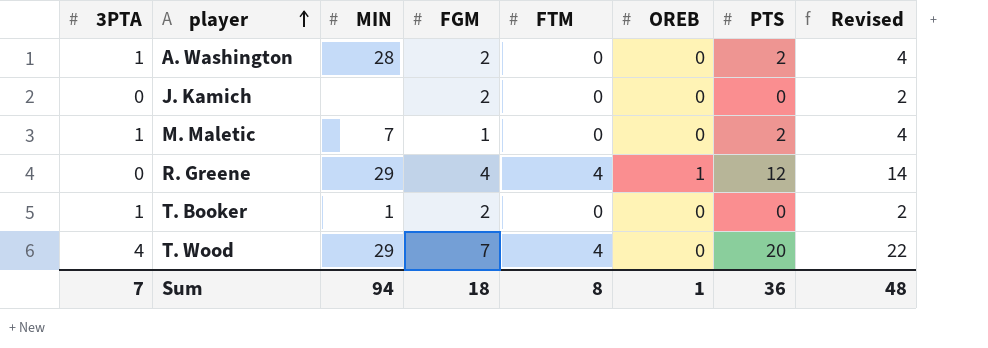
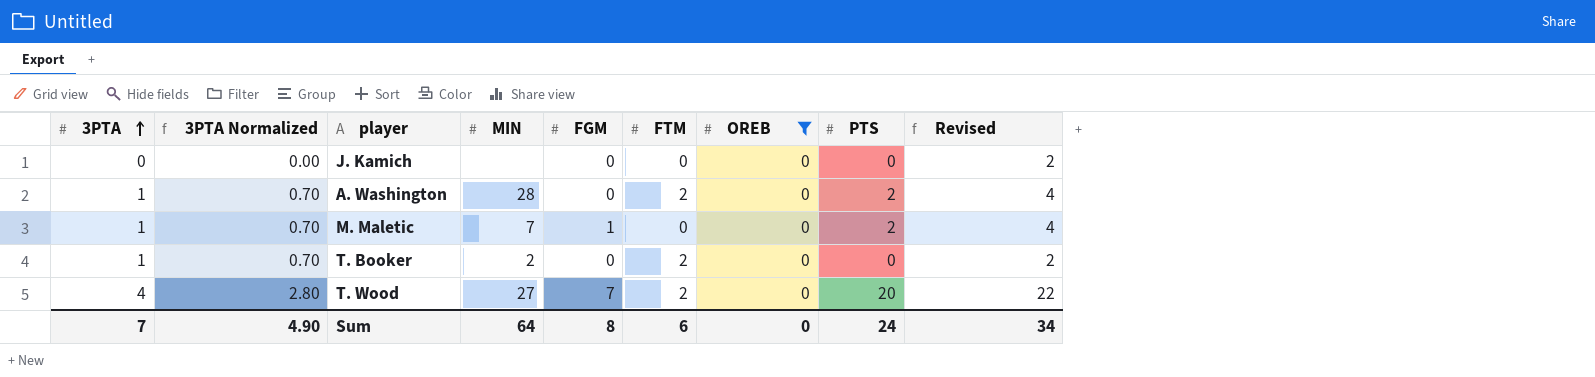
filter: none -> OREB = 0
row order: player ascending -> 3PTA ascending
column 3PTA Normalized | formula: none -> [3PTA] * 0.7
J. Kamich | FGM: 2 -> 0
A. Washington | FGM: 2 -> 0
A. Washington | FTM: 0 -> 2
T. Booker | MIN: 1 -> 2
T. Booker | FGM: 2 -> 0
T. Booker | FTM: 0 -> 2
T. Wood | MIN: 29 -> 27
T. Wood | FTM: 4 -> 2
Sum | MIN: 94 -> 64
Sum | FGM: 18 -> 8
Sum | FTM: 8 -> 6
Sum | OREB: 1 -> 0
Sum | PTS: 36 -> 24
Sum | Revised: 48 -> 34

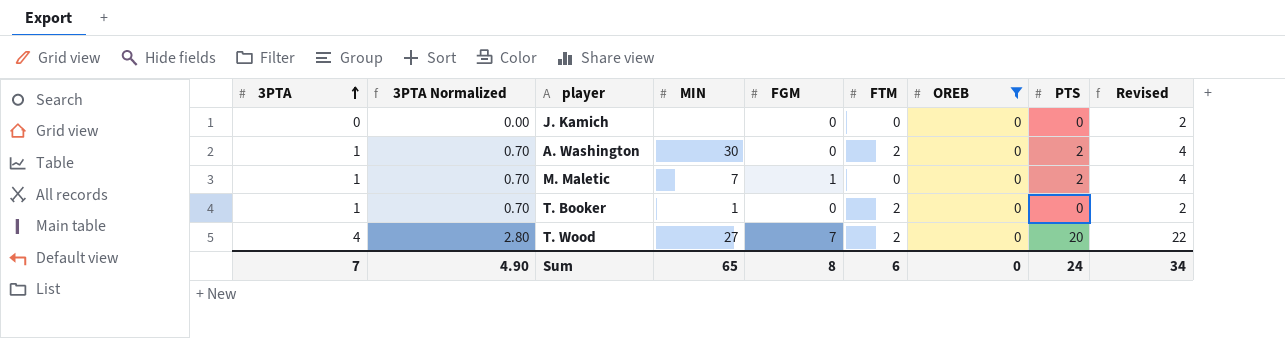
A. Washington | MIN: 28 -> 30
T. Booker | MIN: 2 -> 1
Sum | MIN: 64 -> 65

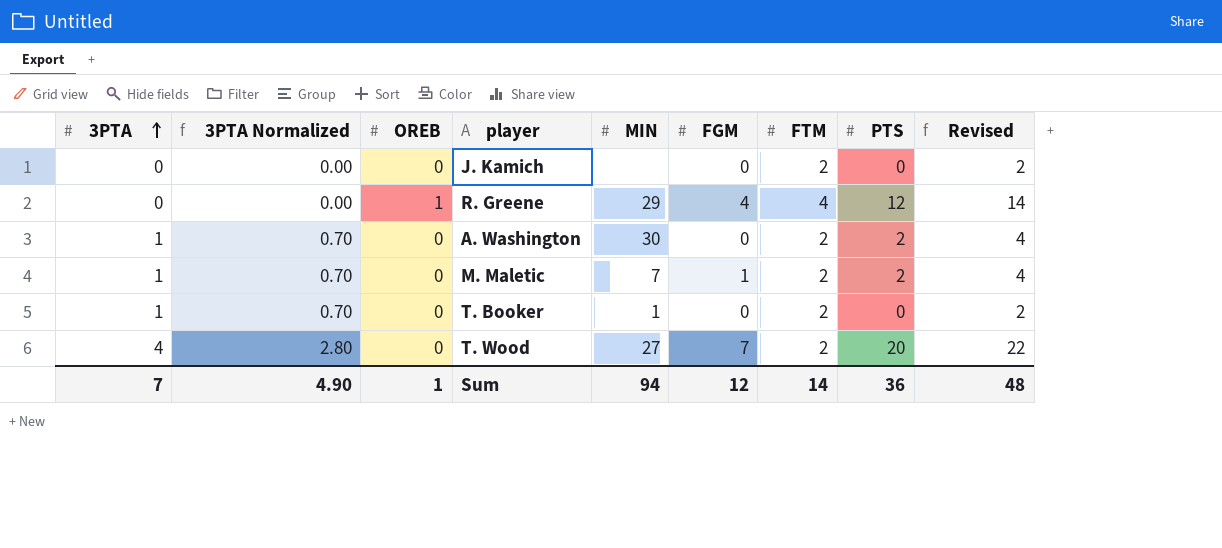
filter: OREB = 0 -> none
column OREB | position: 7 -> 3
J. Kamich | FTM: 0 -> 2
M. Maletic | FTM: 0 -> 2
Sum | OREB: 0 -> 1
Sum | MIN: 65 -> 94
Sum | FGM: 8 -> 12
Sum | FTM: 6 -> 14
Sum | PTS: 24 -> 36
Sum | Revised: 34 -> 48

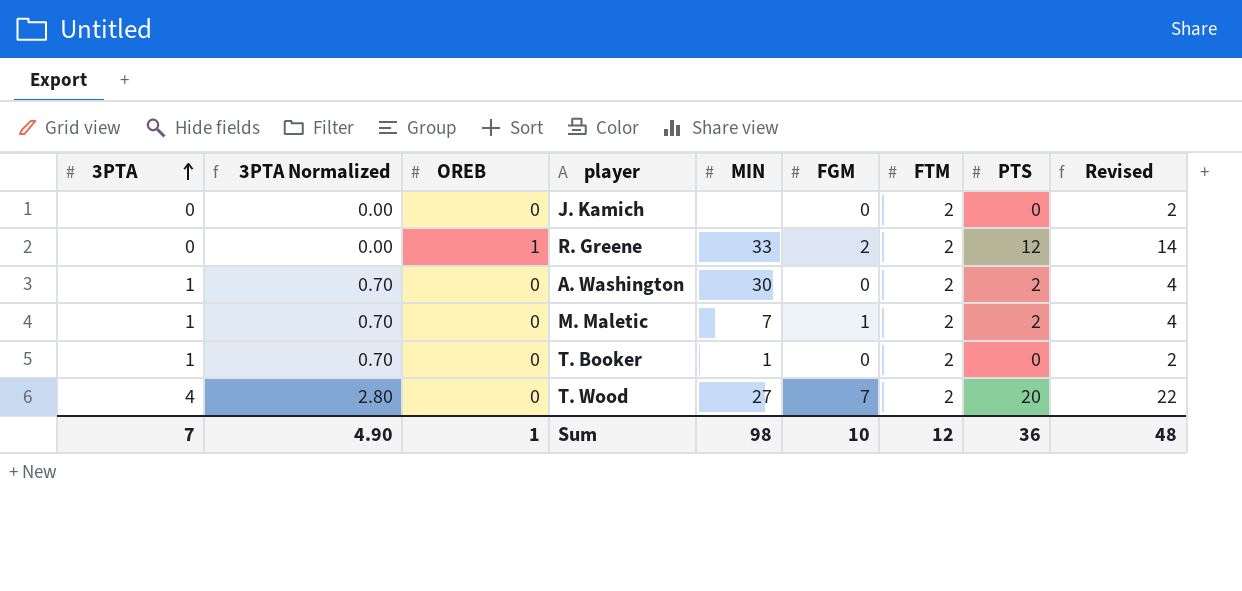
R. Greene | MIN: 29 -> 33
R. Greene | FGM: 4 -> 2
R. Greene | FTM: 4 -> 2
Sum | MIN: 94 -> 98
Sum | FGM: 12 -> 10
Sum | FTM: 14 -> 12

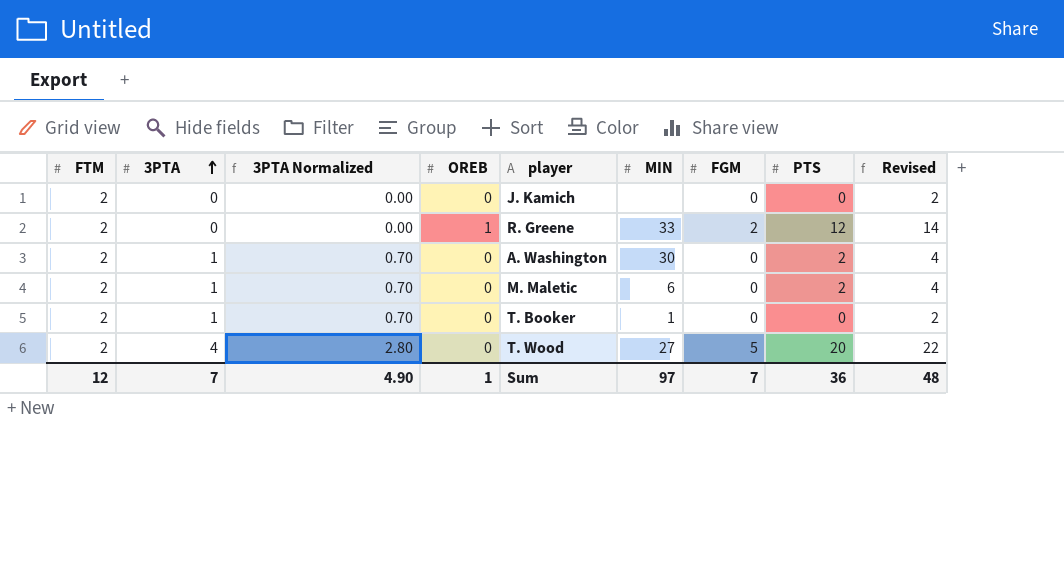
column FTM | position: 7 -> 1
M. Maletic | MIN: 7 -> 6
M. Maletic | FGM: 1 -> 0
T. Wood | FGM: 7 -> 5
Sum | MIN: 98 -> 97
Sum | FGM: 10 -> 7

